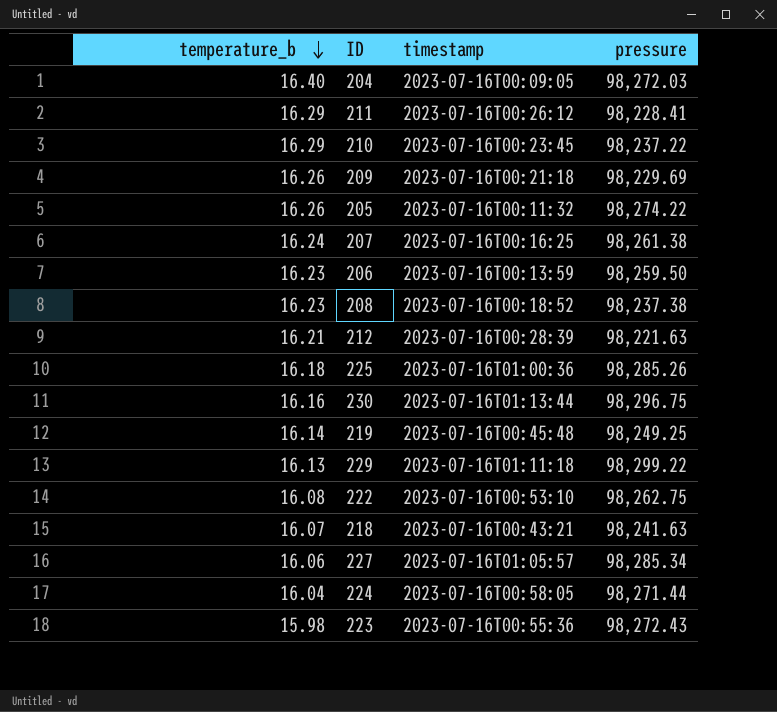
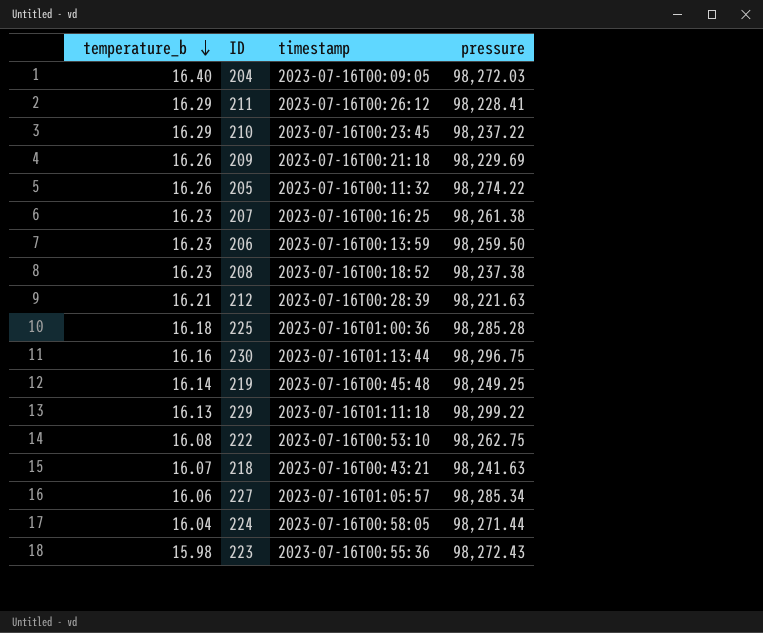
207 | temperature_b: 16.24 -> 16.23
225 | pressure: 98,285.26 -> 98,285.28

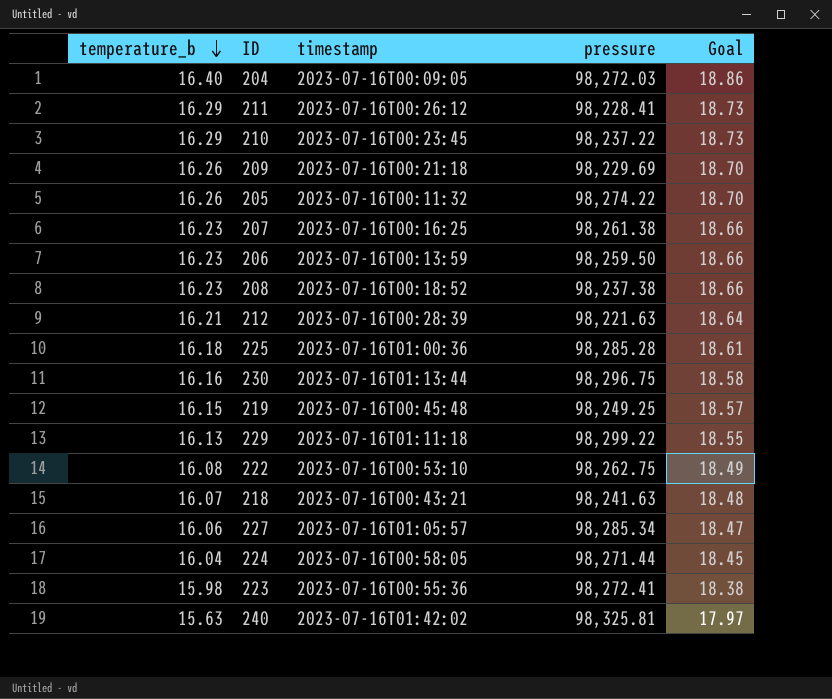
column Goal | formula: none -> [temperature_b] * 1.15
219 | temperature_b: 16.14 -> 16.15
223 | pressure: 98,272.43 -> 98,272.41
row 240: none -> 15.63 | 2023-07-16T01:42:02 | 98,325.81 | 17.97

